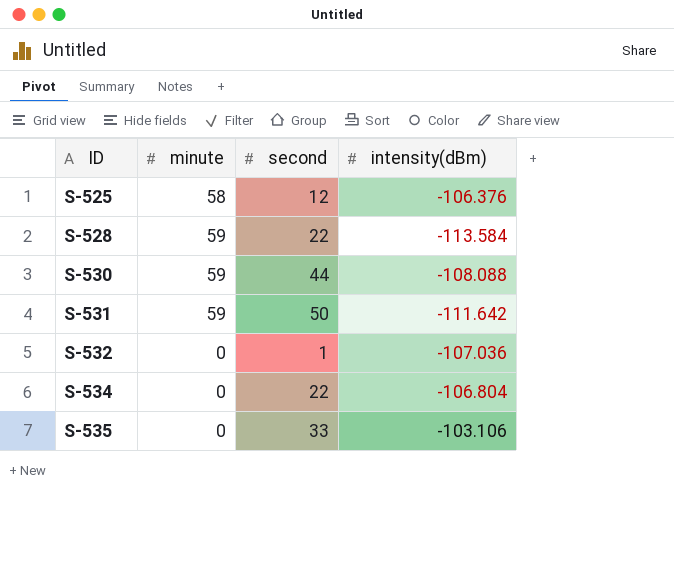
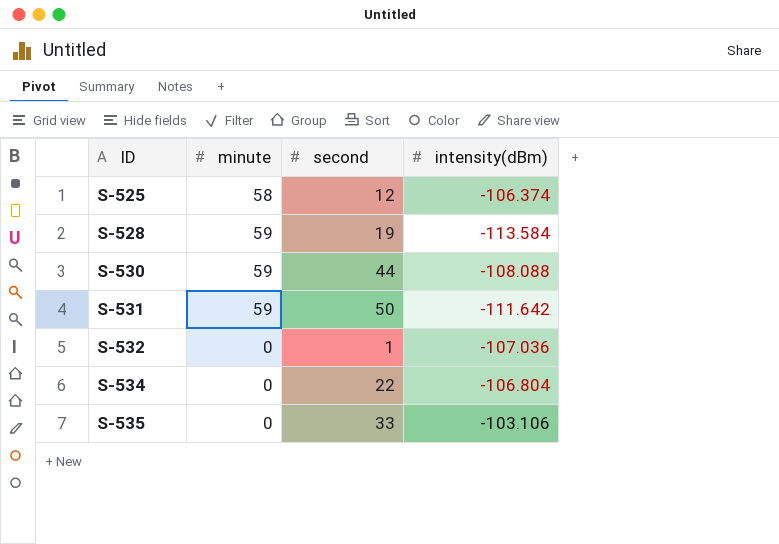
S-525 | intensity(dBm): -106.376 -> -106.374
S-528 | second: 22 -> 19

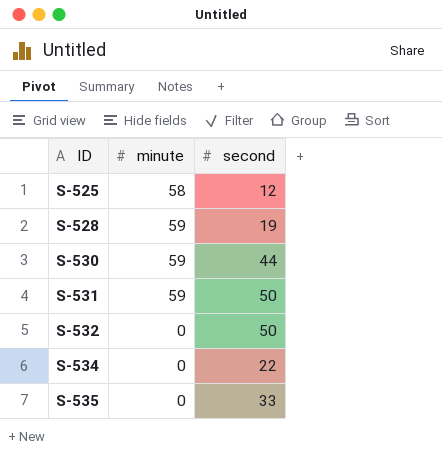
column intensity(dBm) | position: 4 -> none
S-532 | second: 1 -> 50

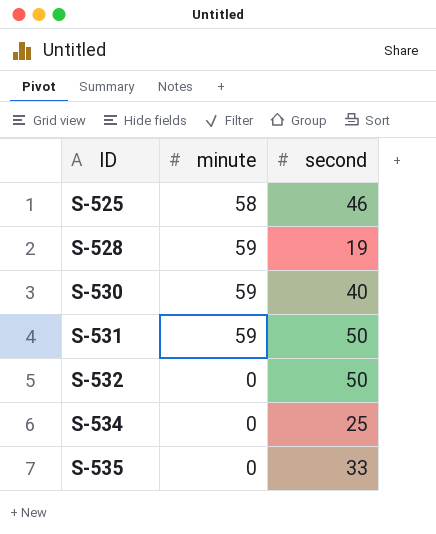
S-525 | second: 12 -> 46
S-530 | second: 44 -> 40
S-534 | second: 22 -> 25

